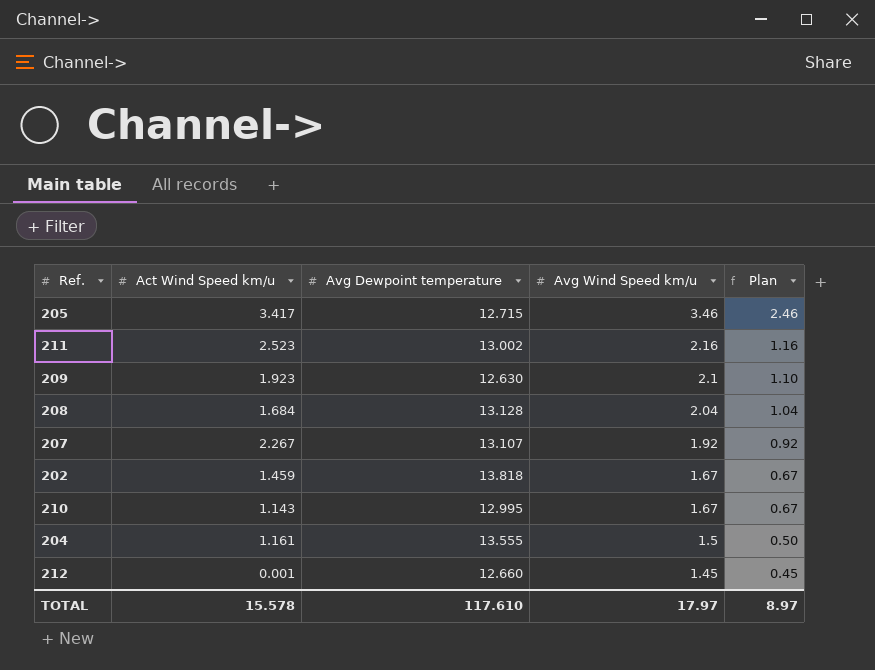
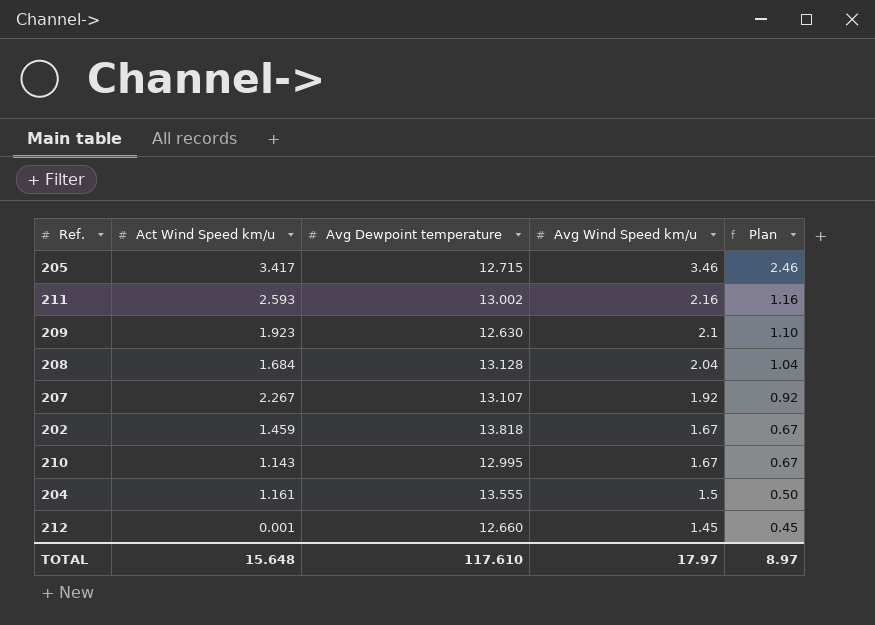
211 | Act Wind Speed km/u: 2.523 -> 2.593
TOTAL | Act Wind Speed km/u: 15.578 -> 15.648

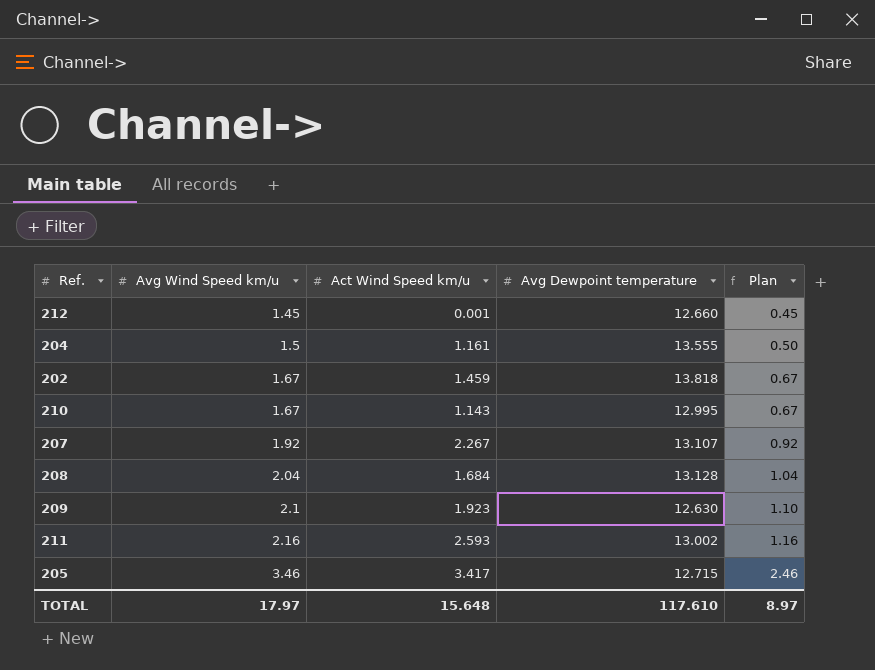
row order: Avg Wind Speed km/u descending -> Avg Wind Speed km/u ascending
column Avg Wind Speed km/u | position: 4 -> 2

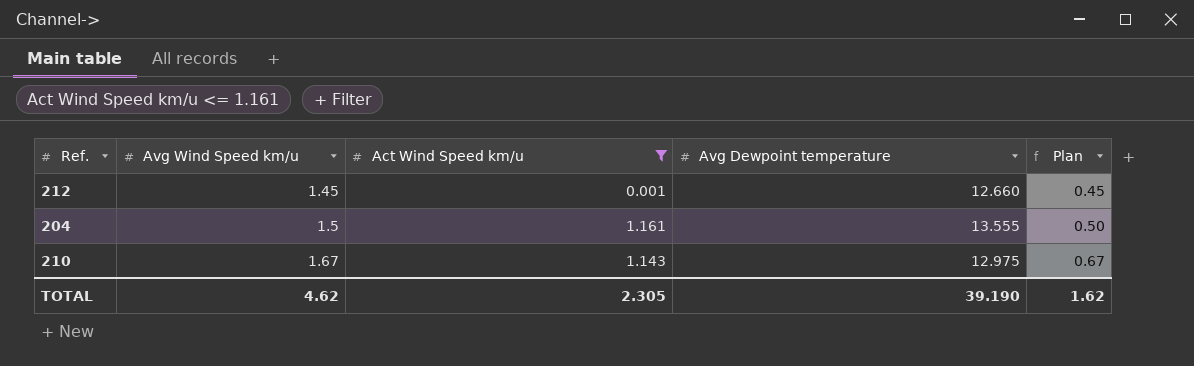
filter: none -> Act Wind Speed km/u <= 1.161
210 | Avg Dewpoint temperature: 12.995 -> 12.975
TOTAL | Avg Wind Speed km/u: 17.97 -> 4.62
TOTAL | Act Wind Speed km/u: 15.648 -> 2.305
TOTAL | Avg Dewpoint temperature: 117.610 -> 39.190
TOTAL | Plan: 8.97 -> 1.62

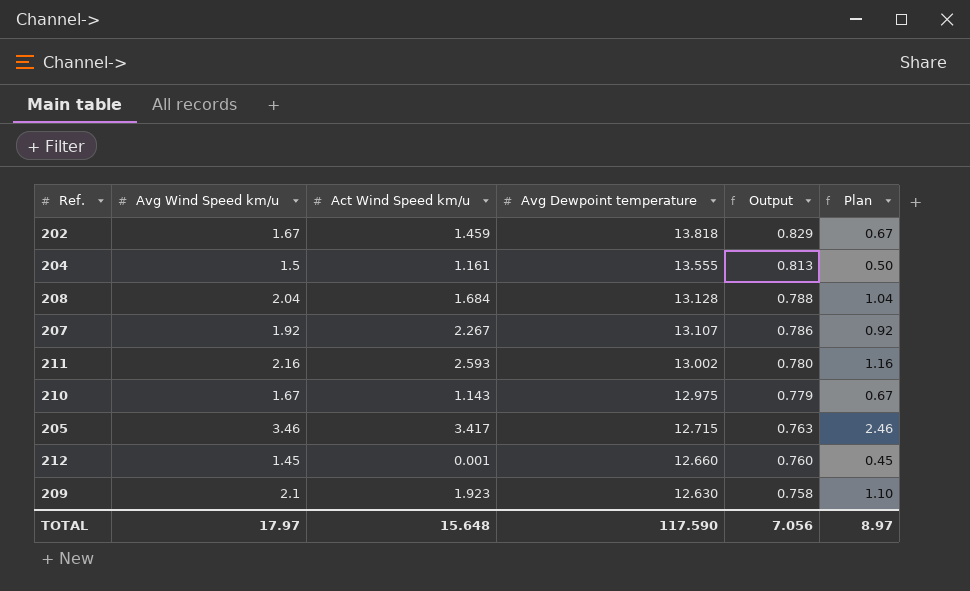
filter: Act Wind Speed km/u <= 1.161 -> none
row order: Avg Wind Speed km/u ascending -> Avg Dewpoint temperature descending
column Output | formula: none -> [Avg Dewpoint temperature] * 0.06
TOTAL | Avg Wind Speed km/u: 4.62 -> 17.97
TOTAL | Act Wind Speed km/u: 2.305 -> 15.648
TOTAL | Avg Dewpoint temperature: 39.190 -> 117.590
TOTAL | Plan: 1.62 -> 8.97

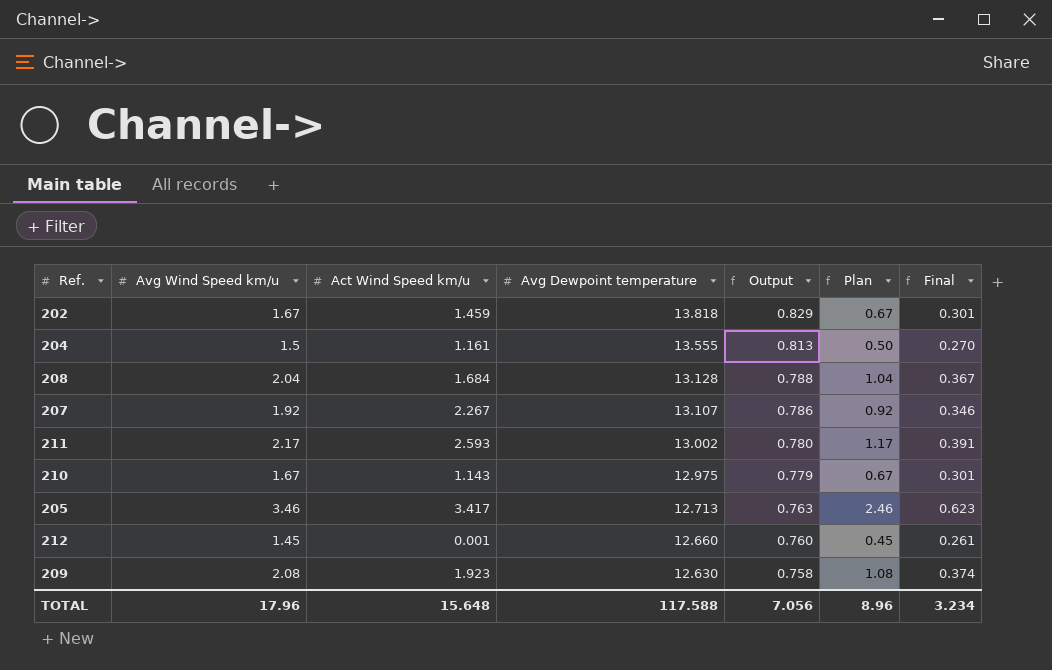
column Final | formula: none -> [Avg Wind Speed km/u] * 0.18
211 | Avg Wind Speed km/u: 2.16 -> 2.17
211 | Plan: 1.16 -> 1.17
205 | Avg Dewpoint temperature: 12.715 -> 12.713
209 | Avg Wind Speed km/u: 2.1 -> 2.08
209 | Plan: 1.10 -> 1.08
TOTAL | Avg Wind Speed km/u: 17.97 -> 17.96
TOTAL | Avg Dewpoint temperature: 117.590 -> 117.588
TOTAL | Plan: 8.97 -> 8.96

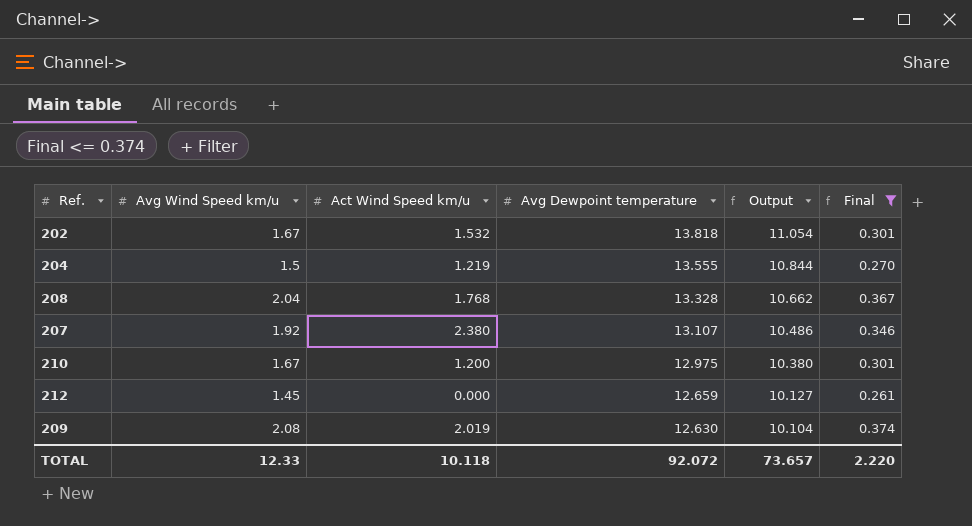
filter: none -> Final <= 0.374
column Plan | formula: [Avg Wind Speed km/u] - 1 -> none
column Output | formula: [Avg Dewpoint temperature] * 0.06 -> [Avg Dewpoint temperature] * 0.8
202 | Act Wind Speed km/u: 1.459 -> 1.532
204 | Act Wind Speed km/u: 1.161 -> 1.219
208 | Act Wind Speed km/u: 1.684 -> 1.768
208 | Avg Dewpoint temperature: 13.128 -> 13.328
207 | Act Wind Speed km/u: 2.267 -> 2.380
210 | Act Wind Speed km/u: 1.143 -> 1.200
212 | Act Wind Speed km/u: 0.001 -> 0.000
212 | Avg Dewpoint temperature: 12.660 -> 12.659
209 | Act Wind Speed km/u: 1.923 -> 2.019
TOTAL | Avg Wind Speed km/u: 17.96 -> 12.33
TOTAL | Act Wind Speed km/u: 15.648 -> 10.118
TOTAL | Avg Dewpoint temperature: 117.588 -> 92.072
TOTAL | Output: 7.056 -> 73.657
TOTAL | Final: 3.234 -> 2.220

